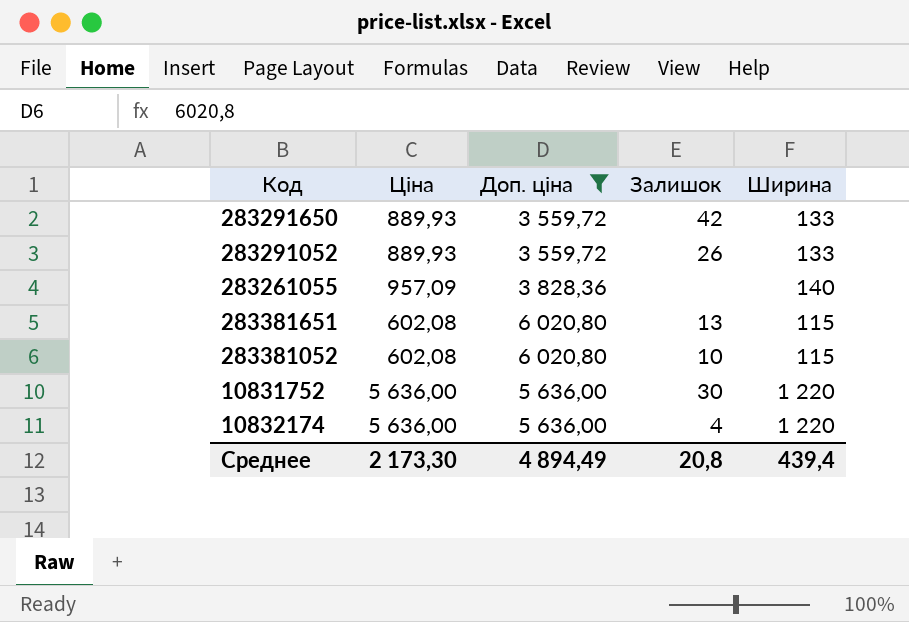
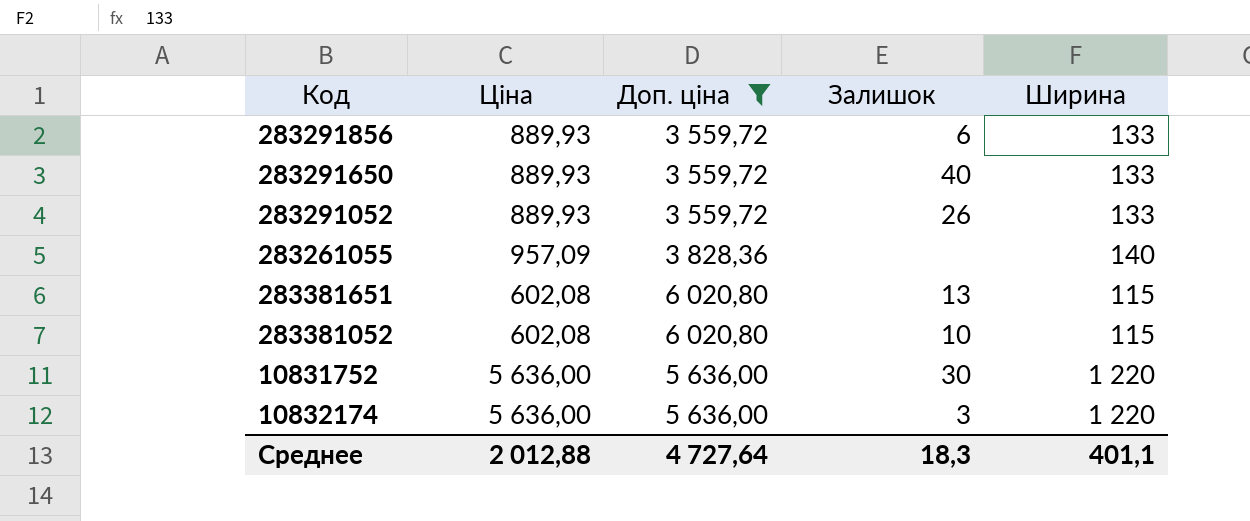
row 283291856: none -> 889,93 | 3 559,72 | 6 | 133
283291650 | Залишок: 42 -> 40
10832174 | Залишок: 4 -> 3
Среднее | Ціна: 2 173,30 -> 2 012,88
Среднее | Доп. ціна: 4 894,49 -> 4 727,64
Среднее | Залишок: 20,8 -> 18,3
Среднее | Ширина: 439,4 -> 401,1

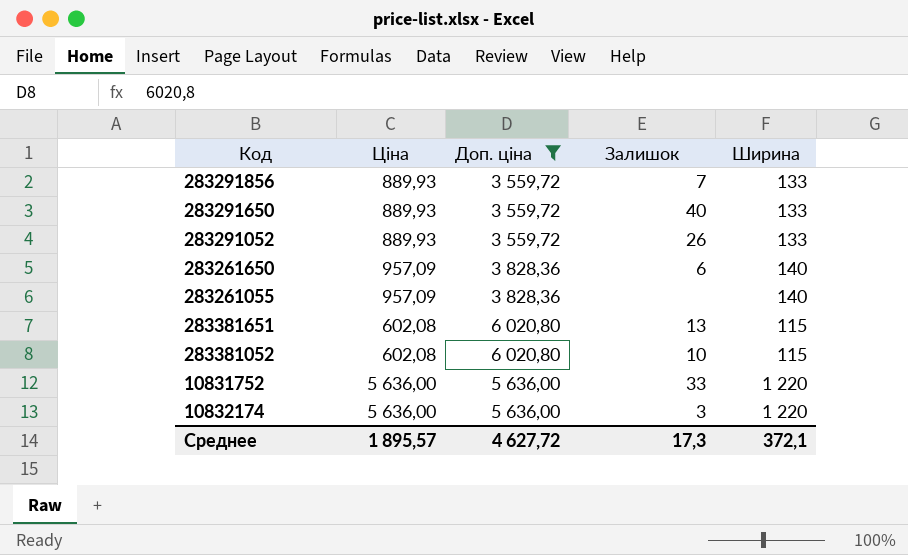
283291856 | Залишок: 6 -> 7
row 283261650: none -> 957,09 | 3 828,36 | 6 | 140
10831752 | Залишок: 30 -> 33
Среднее | Ціна: 2 012,88 -> 1 895,57
Среднее | Доп. ціна: 4 727,64 -> 4 627,72
Среднее | Залишок: 18,3 -> 17,3
Среднее | Ширина: 401,1 -> 372,1

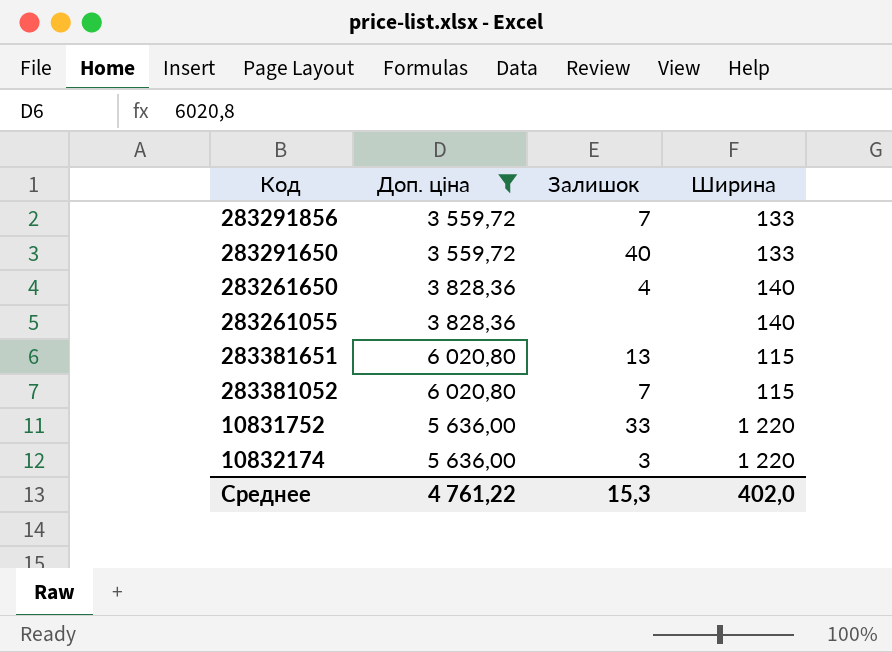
column Ціна | position: 2 -> none
row 283291052: 889,93 | 3 559,72 | 26 | 133 -> none
283261650 | Залишок: 6 -> 4
283381052 | Залишок: 10 -> 7
Среднее | Доп. ціна: 4 627,72 -> 4 761,22
Среднее | Залишок: 17,3 -> 15,3
Среднее | Ширина: 372,1 -> 402,0

